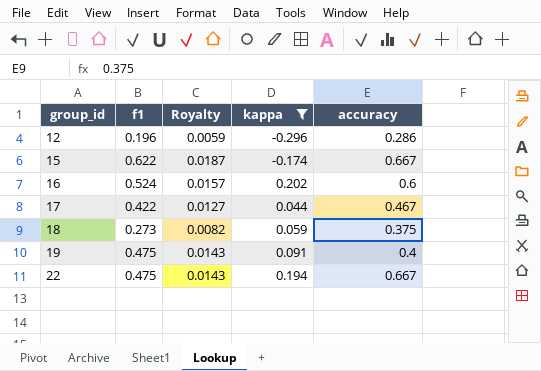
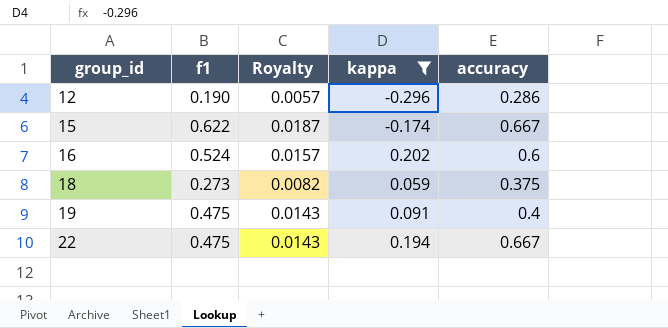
row 17: 0.422 | 0.0127 | 0.044 | 0.467 -> none
12 | f1: 0.196 -> 0.190
12 | Royalty: 0.0059 -> 0.0057

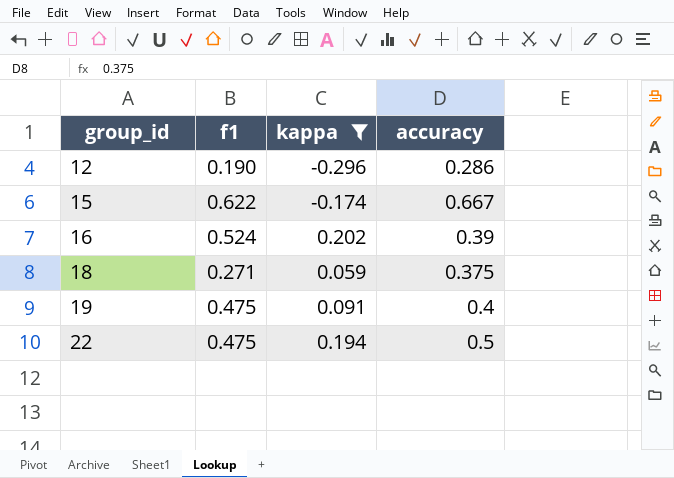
column Royalty | formula: [f1] * 0.03 -> none
16 | accuracy: 0.6 -> 0.39
18 | f1: 0.273 -> 0.271
22 | accuracy: 0.667 -> 0.5

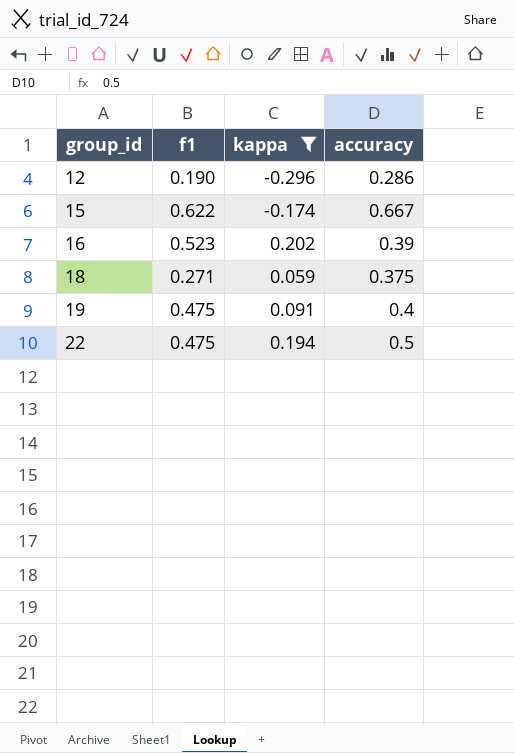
16 | f1: 0.524 -> 0.523

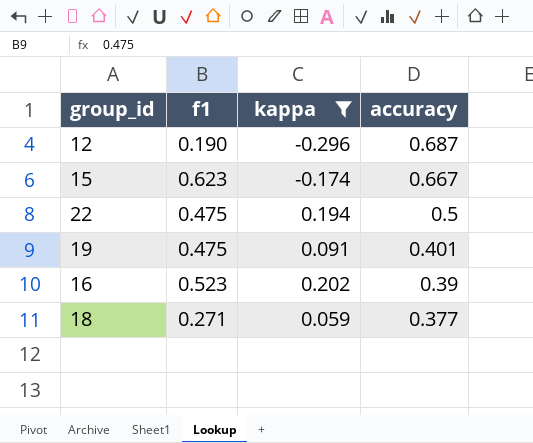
row order: group_id ascending -> accuracy descending
12 | accuracy: 0.286 -> 0.687
15 | f1: 0.622 -> 0.623
19 | accuracy: 0.4 -> 0.401
18 | accuracy: 0.375 -> 0.377

